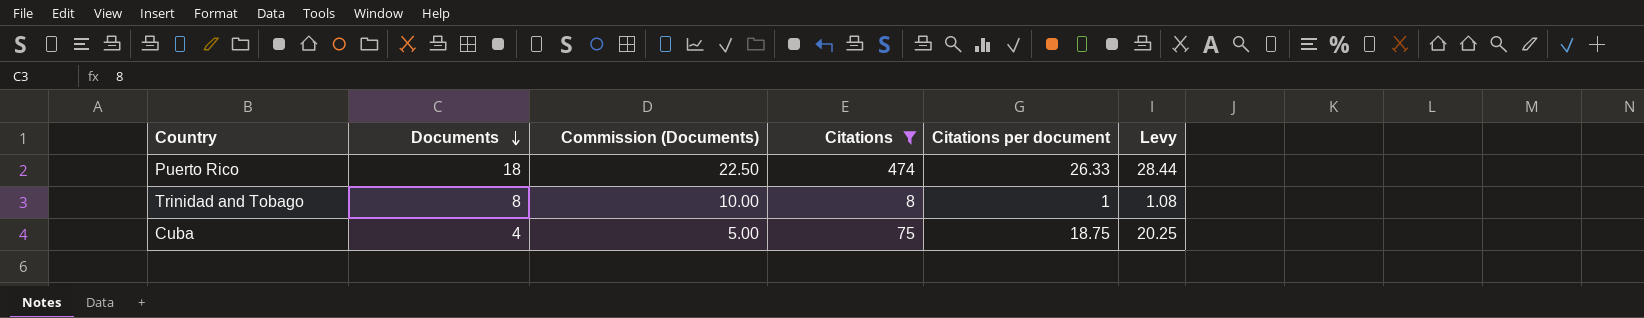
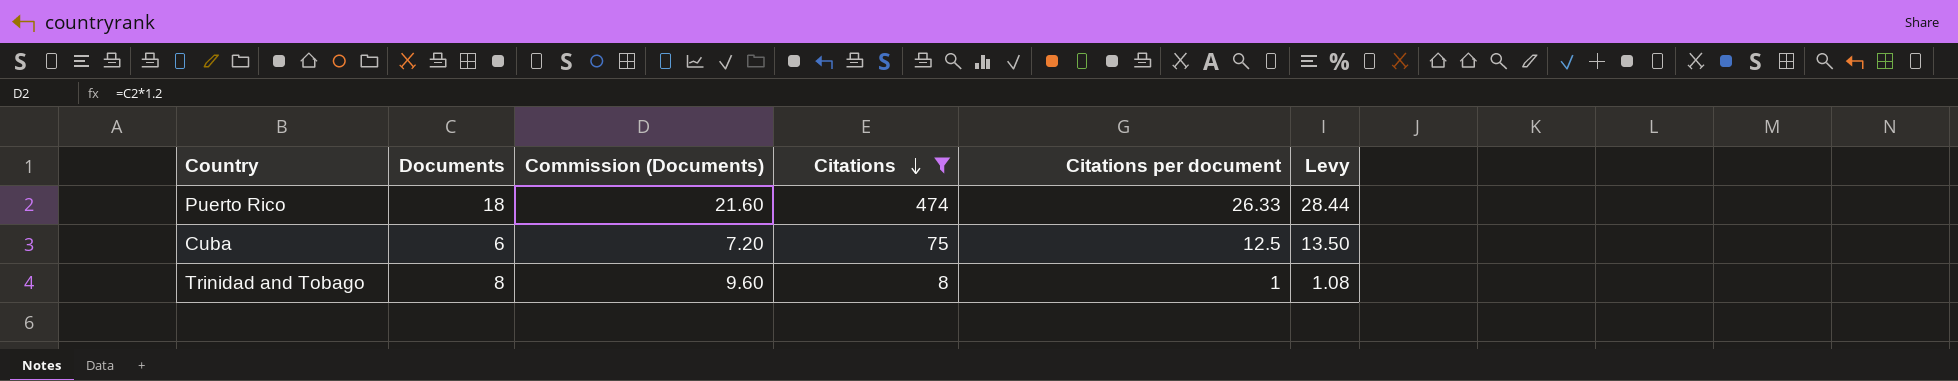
row order: Documents descending -> Citations descending
column Commission (Documents) | formula: [Documents] * 1.25 -> [Documents] * 1.2
Cuba | Documents: 4 -> 6
Cuba | Citations per document: 18.75 -> 12.5
Cuba | Levy: 20.25 -> 13.50

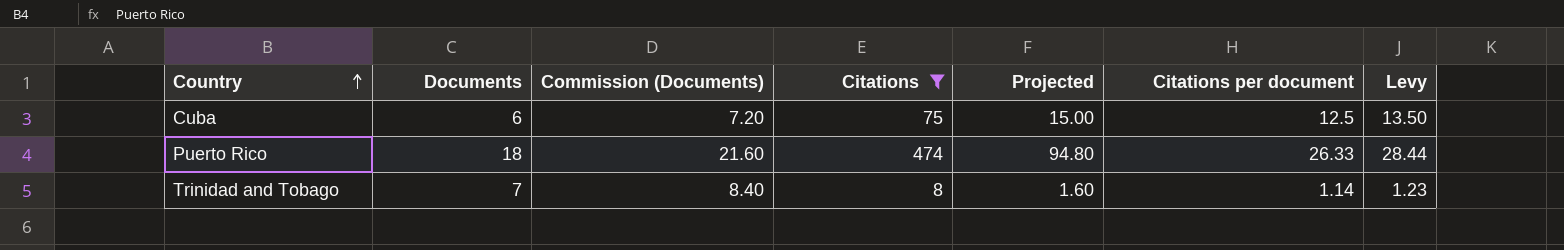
row order: Citations descending -> Country ascending
column Projected | formula: none -> [Citations] * 0.2
Trinidad and Tobago | Documents: 8 -> 7
Trinidad and Tobago | Commission (Documents): 9.60 -> 8.40
Trinidad and Tobago | Citations per document: 1 -> 1.14
Trinidad and Tobago | Levy: 1.08 -> 1.23

